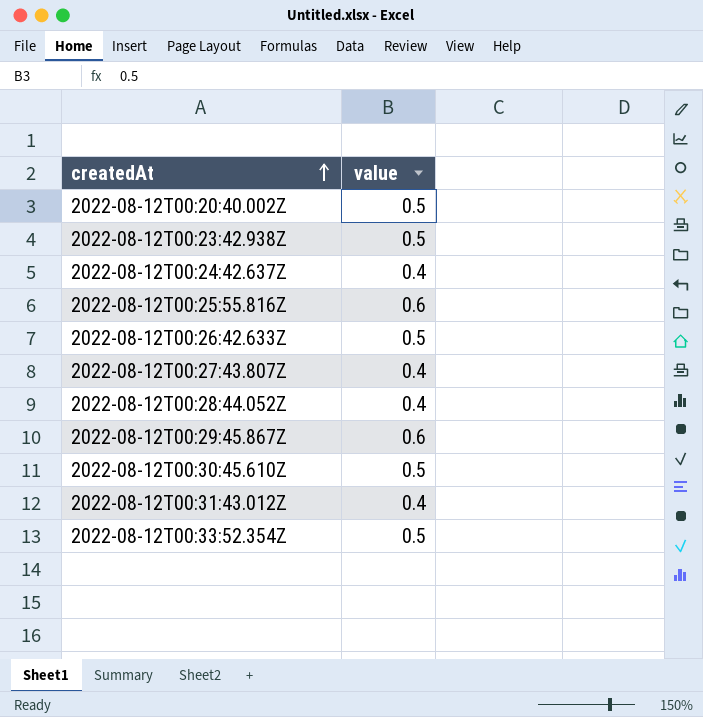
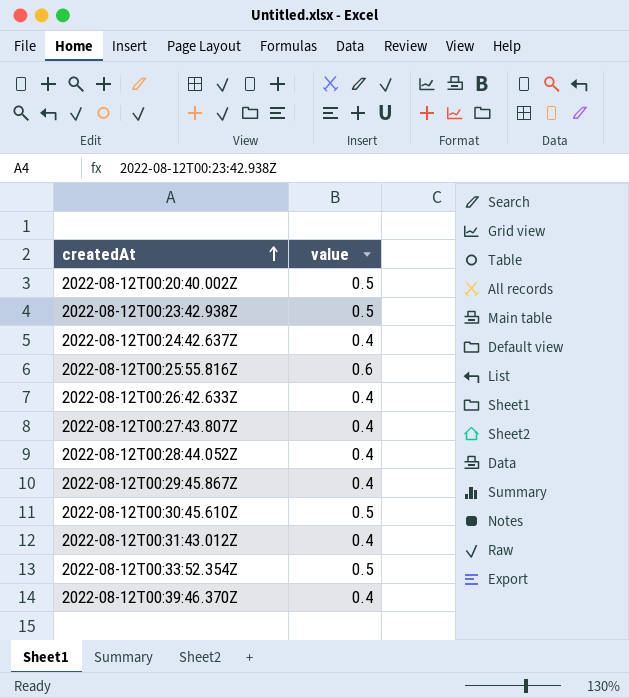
2022-08-12T00:26:42.633Z | value: 0.5 -> 0.4
2022-08-12T00:29:45.867Z | value: 0.6 -> 0.4
row 2022-08-12T00:39:46.370Z: none -> 0.4

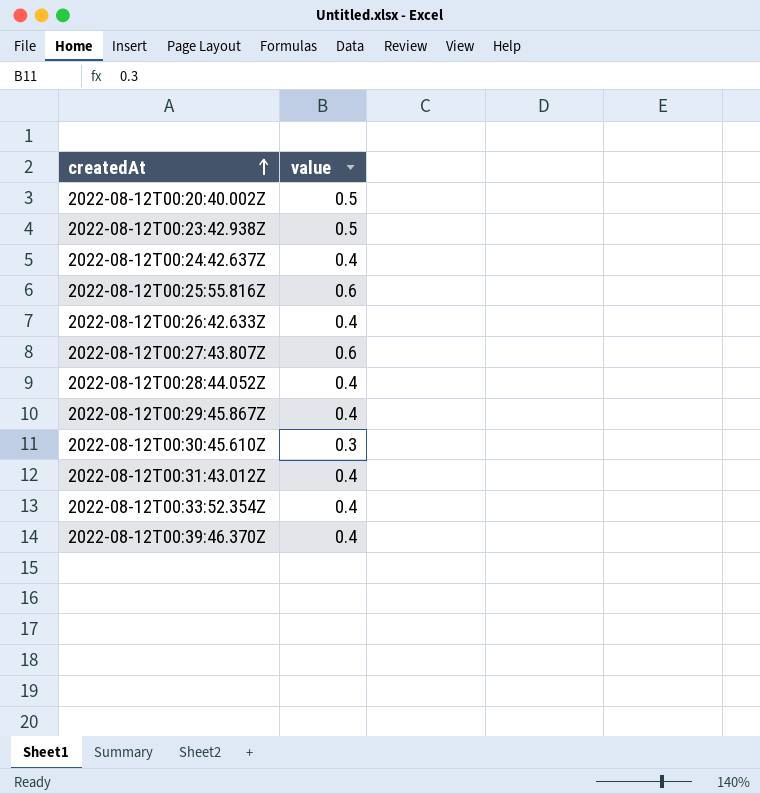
2022-08-12T00:27:43.807Z | value: 0.4 -> 0.6
2022-08-12T00:30:45.610Z | value: 0.5 -> 0.3
2022-08-12T00:33:52.354Z | value: 0.5 -> 0.4

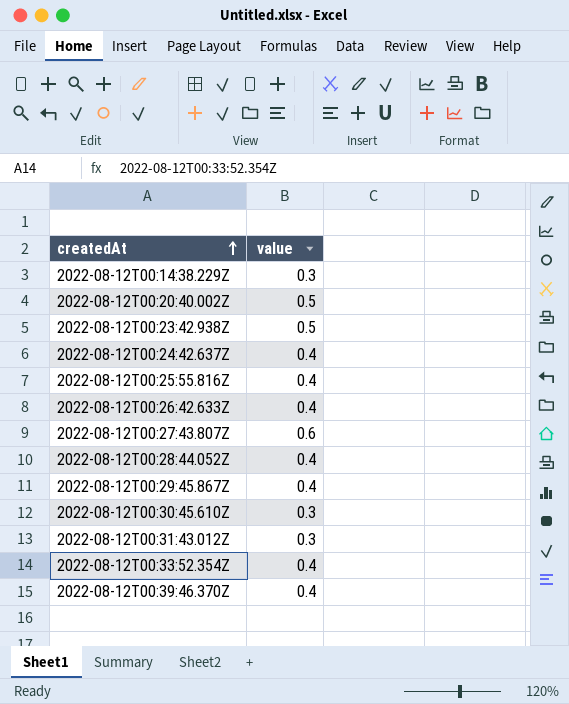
row 2022-08-12T00:14:38.229Z: none -> 0.3
2022-08-12T00:25:55.816Z | value: 0.6 -> 0.4
2022-08-12T00:31:43.012Z | value: 0.4 -> 0.3

